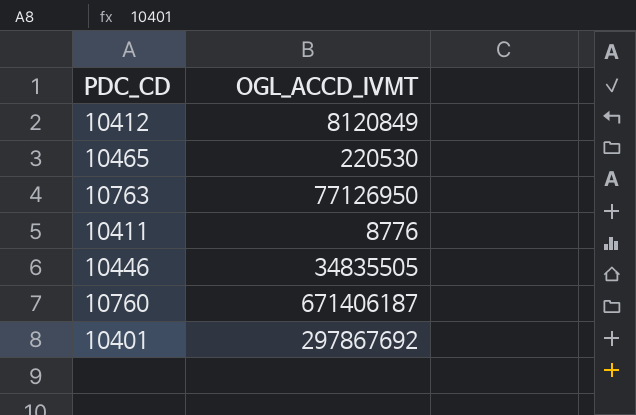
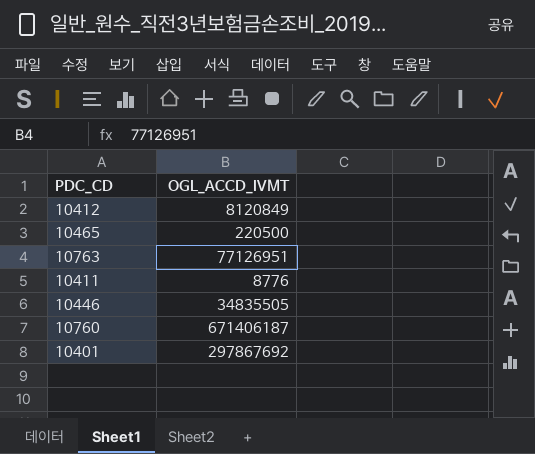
10465 | OGL_ACCD_IVMT: 220530 -> 220500
10763 | OGL_ACCD_IVMT: 77126950 -> 77126951

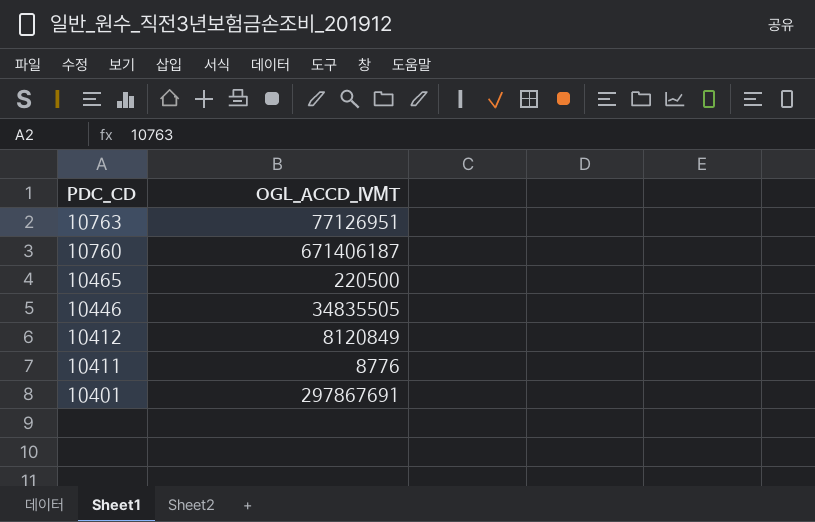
row order: none -> PDC_CD descending
10401 | OGL_ACCD_IVMT: 297867692 -> 297867691

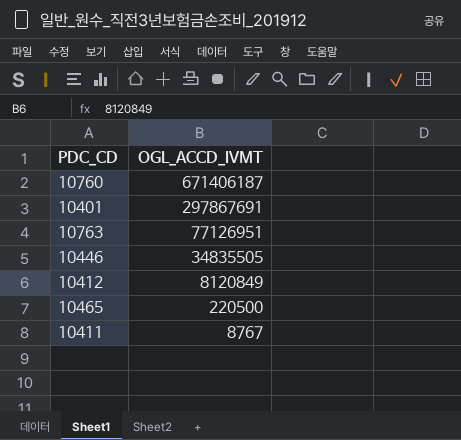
row order: PDC_CD descending -> OGL_ACCD_IVMT descending
10411 | OGL_ACCD_IVMT: 8776 -> 8767

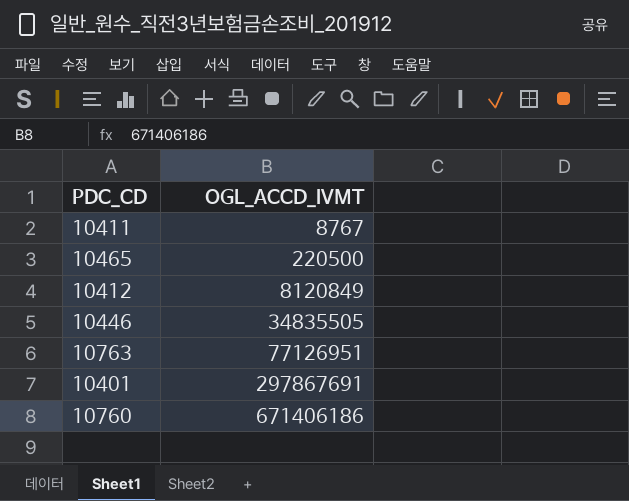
row order: OGL_ACCD_IVMT descending -> OGL_ACCD_IVMT ascending
10760 | OGL_ACCD_IVMT: 671406187 -> 671406186

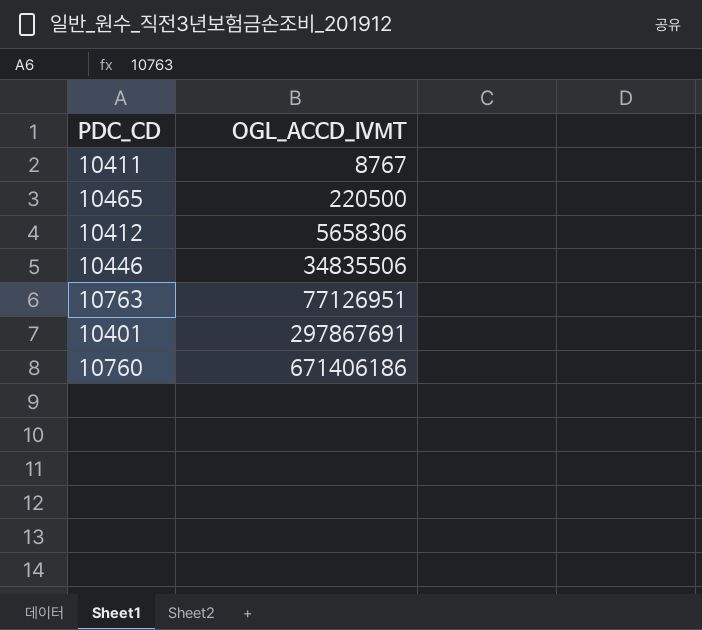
10412 | OGL_ACCD_IVMT: 8120849 -> 5658306
10446 | OGL_ACCD_IVMT: 34835505 -> 34835506

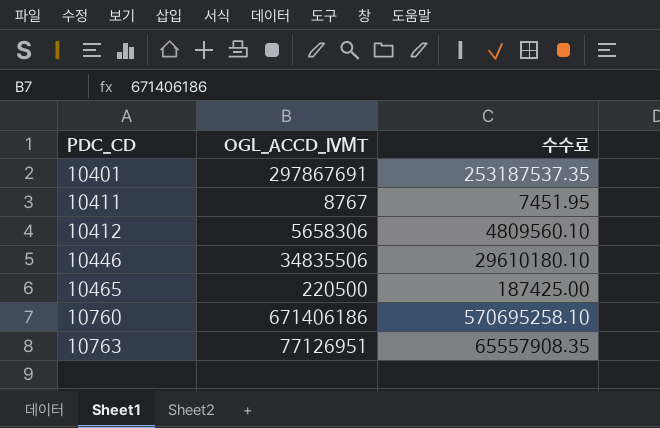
row order: OGL_ACCD_IVMT ascending -> PDC_CD ascending
column 수수료 | formula: none -> [OGL_ACCD_IVMT] * 0.85

